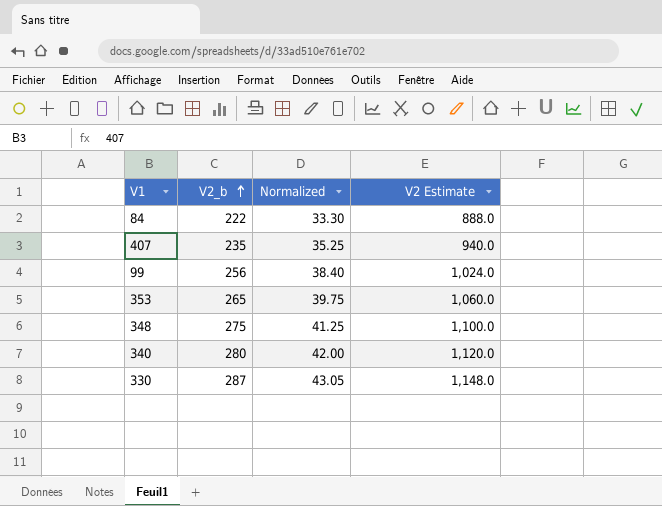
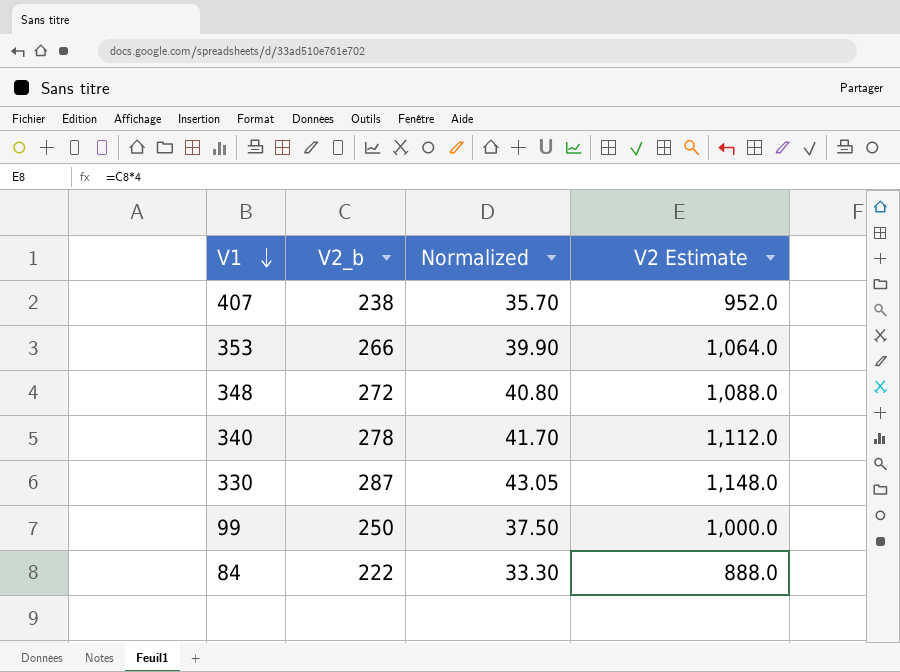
row order: V2_b ascending -> V1 descending
407 | V2_b: 235 -> 238
407 | Normalized: 35.25 -> 35.70
407 | V2 Estimate: 940.0 -> 952.0
353 | V2_b: 265 -> 266
353 | Normalized: 39.75 -> 39.90
353 | V2 Estimate: 1,060.0 -> 1,064.0
348 | V2_b: 275 -> 272
348 | Normalized: 41.25 -> 40.80
348 | V2 Estimate: 1,100.0 -> 1,088.0
340 | V2_b: 280 -> 278
340 | Normalized: 42.00 -> 41.70
340 | V2 Estimate: 1,120.0 -> 1,112.0
99 | V2_b: 256 -> 250
99 | Normalized: 38.40 -> 37.50
99 | V2 Estimate: 1,024.0 -> 1,000.0

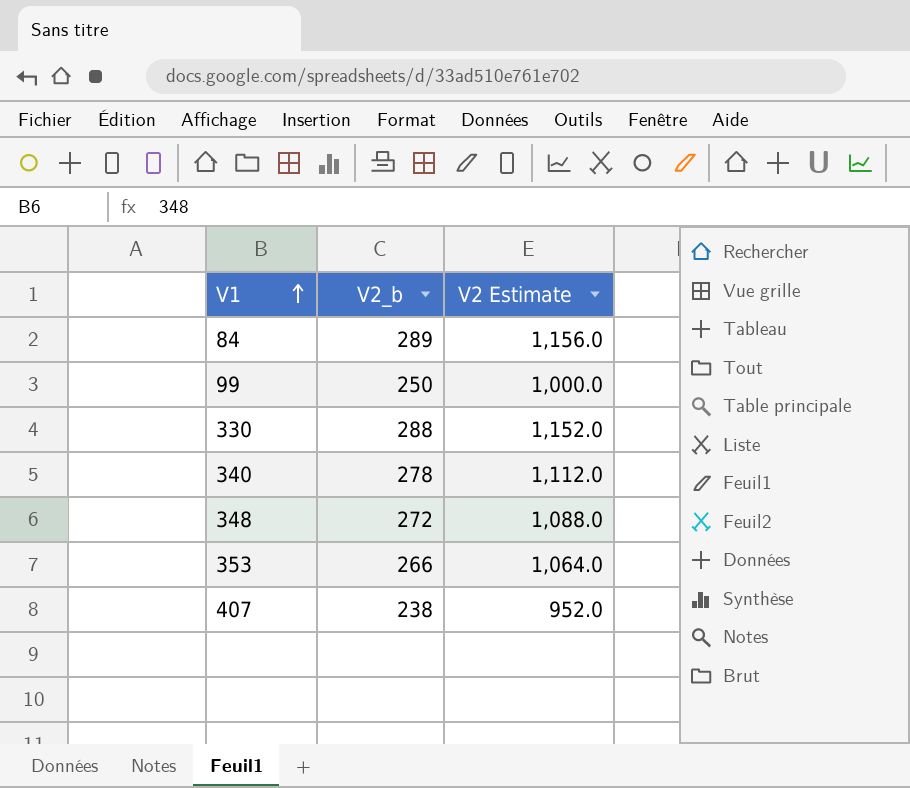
row order: V1 descending -> V1 ascending
column Normalized | formula: [V2_b] * 0.15 -> none
84 | V2_b: 222 -> 289
84 | V2 Estimate: 888.0 -> 1,156.0
330 | V2_b: 287 -> 288
330 | V2 Estimate: 1,148.0 -> 1,152.0

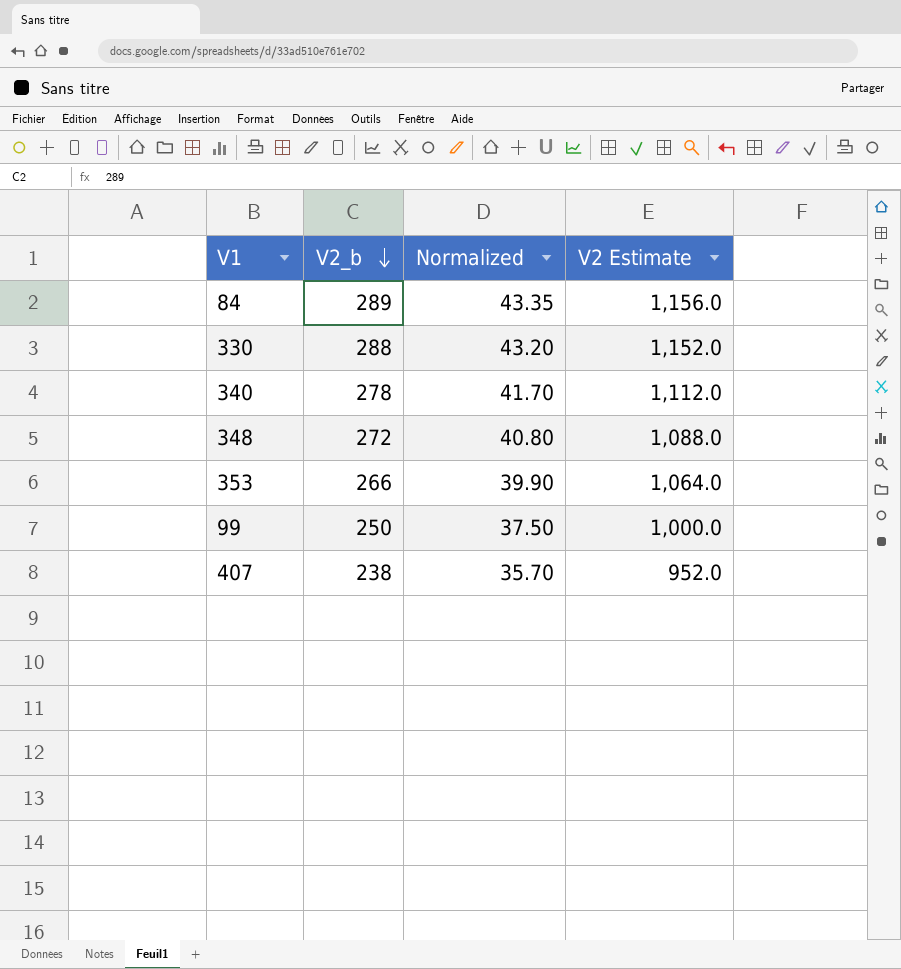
row order: V1 ascending -> V2_b descending
column Normalized | formula: none -> [V2_b] * 0.15

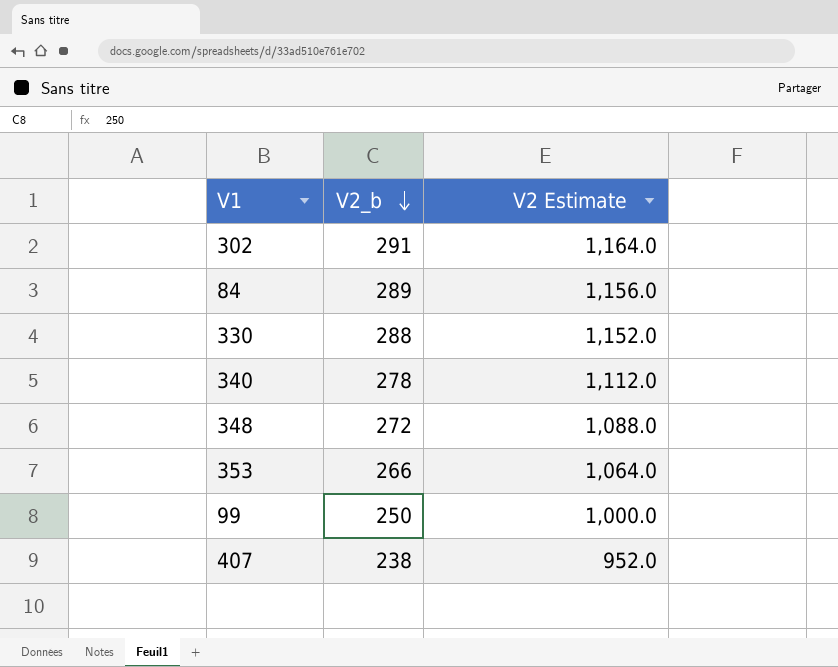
column Normalized | formula: [V2_b] * 0.15 -> none
row 302: none -> 291 | 1,164.0

